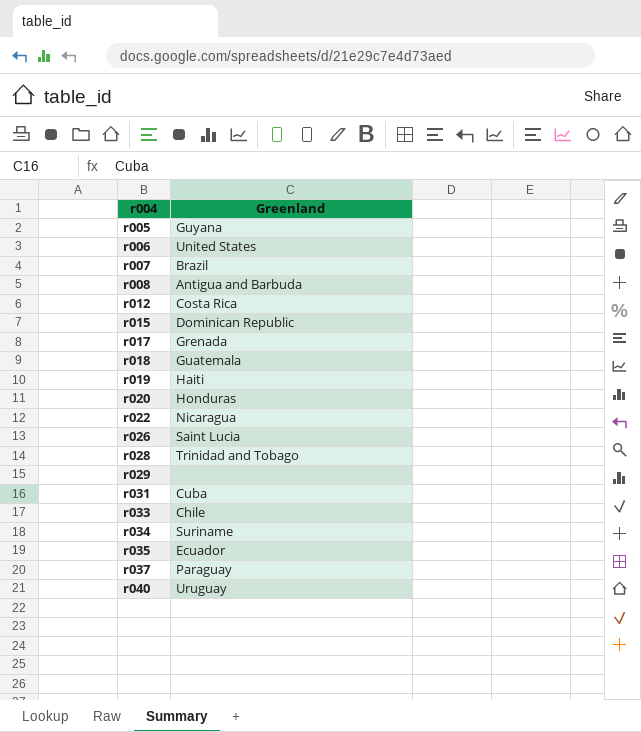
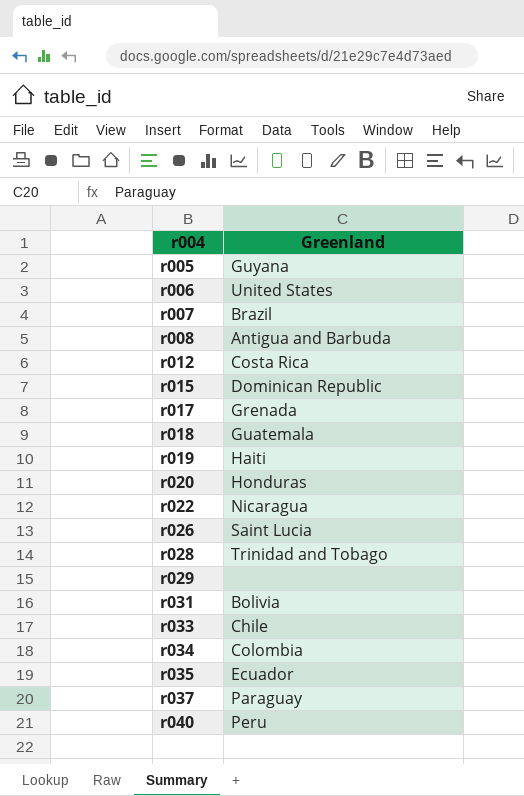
r031 | Greenland: Cuba -> Bolivia
r034 | Greenland: Suriname -> Colombia
r040 | Greenland: Uruguay -> Peru

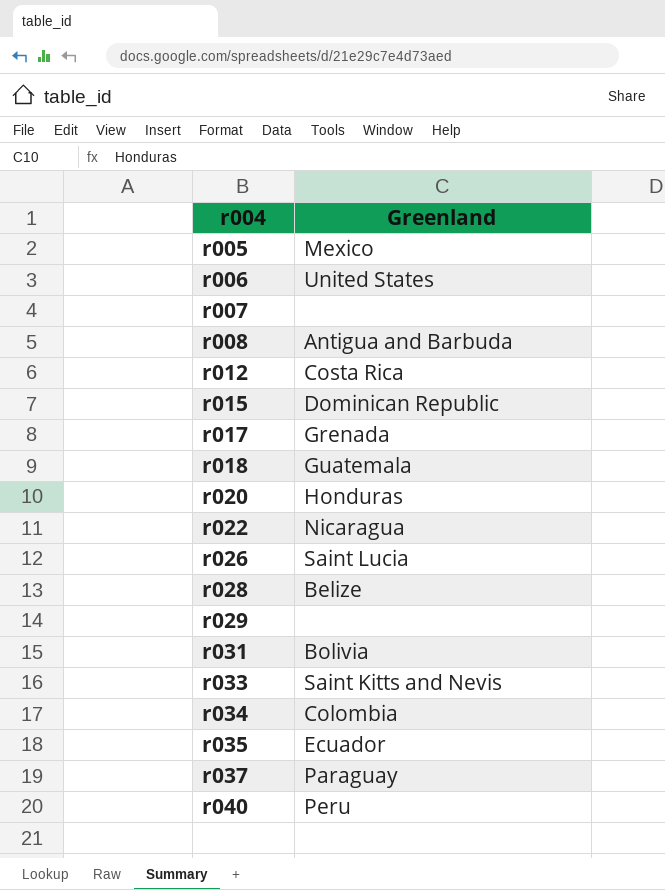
row r019: Haiti -> none
r005 | Greenland: Guyana -> Mexico
r007 | Greenland: Brazil -> none
r028 | Greenland: Trinidad and Tobago -> Belize
r033 | Greenland: Chile -> Saint Kitts and Nevis

